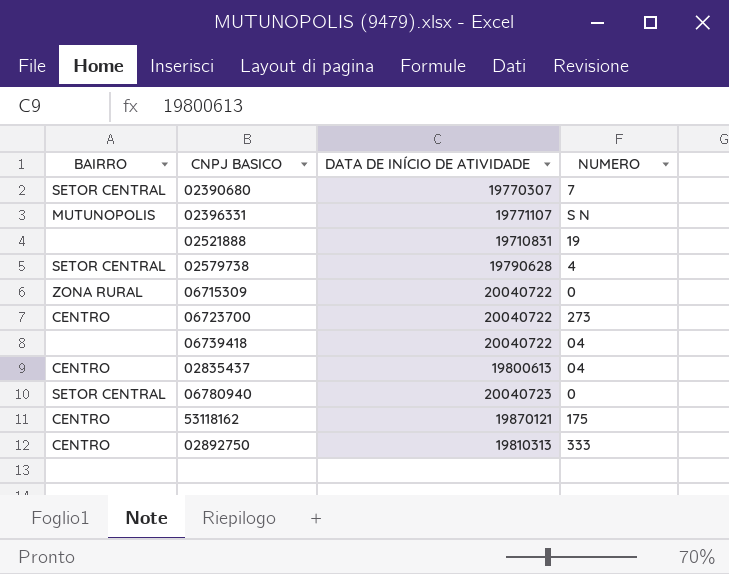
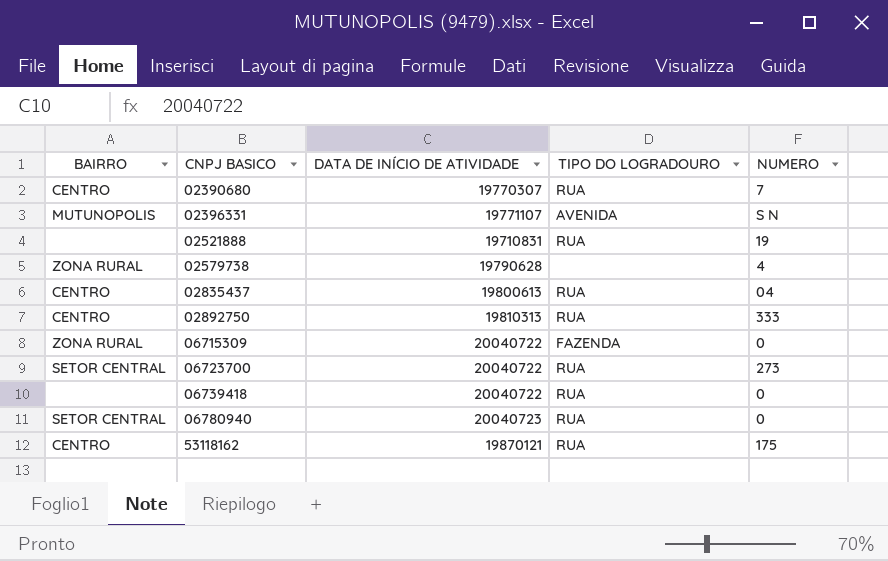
row order: none -> CNPJ BASICO ascending
column TIPO DO LOGRADOURO | position: none -> 4
02390680 | BAIRRO: SETOR CENTRAL -> CENTRO
02579738 | BAIRRO: SETOR CENTRAL -> ZONA RURAL
06723700 | BAIRRO: CENTRO -> SETOR CENTRAL
06739418 | NUMERO: 04 -> 0

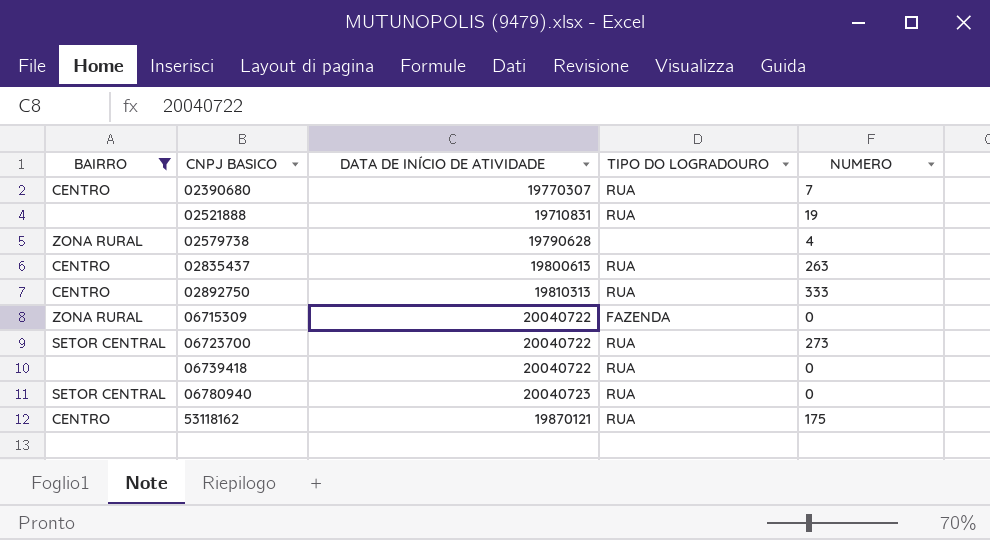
filter: none -> BAIRRO != MUTUNOPOLIS
02835437 | NUMERO: 04 -> 263

